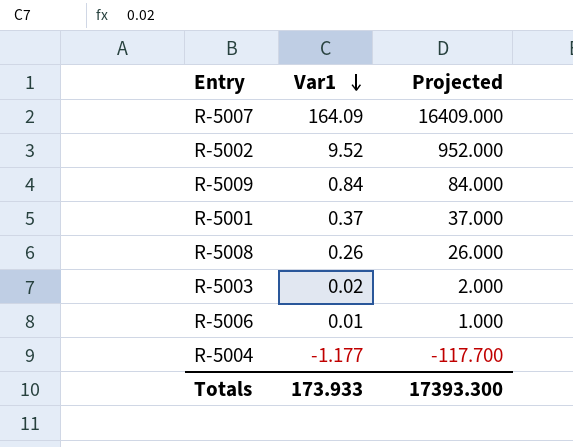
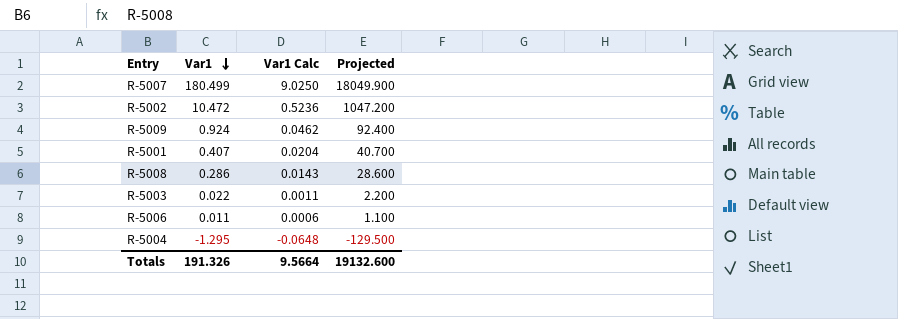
column Var1 Calc | formula: none -> [Var1] * 0.05
R-5007 | Var1: 164.09 -> 180.499
R-5007 | Projected: 16409.000 -> 18049.900
R-5002 | Var1: 9.52 -> 10.472
R-5002 | Projected: 952.000 -> 1047.200
R-5009 | Var1: 0.84 -> 0.924
R-5009 | Projected: 84.000 -> 92.400
R-5001 | Var1: 0.37 -> 0.407
R-5001 | Projected: 37.000 -> 40.700
R-5008 | Var1: 0.26 -> 0.286
R-5008 | Projected: 26.000 -> 28.600
R-5003 | Var1: 0.02 -> 0.022
R-5003 | Projected: 2.000 -> 2.200
R-5006 | Var1: 0.01 -> 0.011
R-5006 | Projected: 1.000 -> 1.100
R-5004 | Var1: -1.177 -> -1.295
R-5004 | Projected: -117.700 -> -129.500
Totals | Var1: 173.933 -> 191.326
Totals | Projected: 17393.300 -> 19132.600

